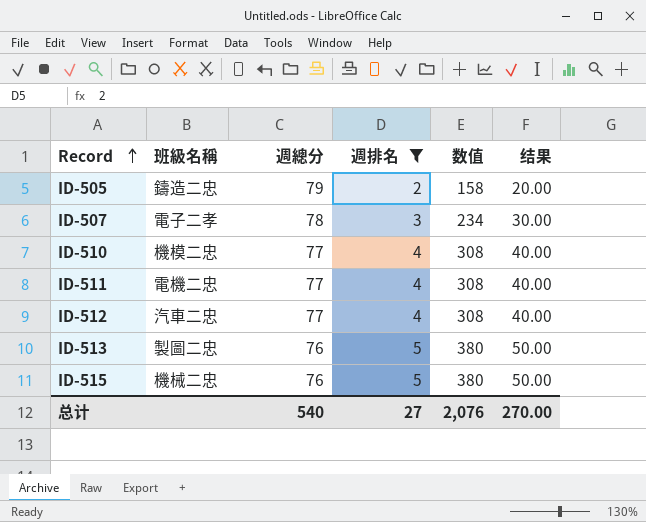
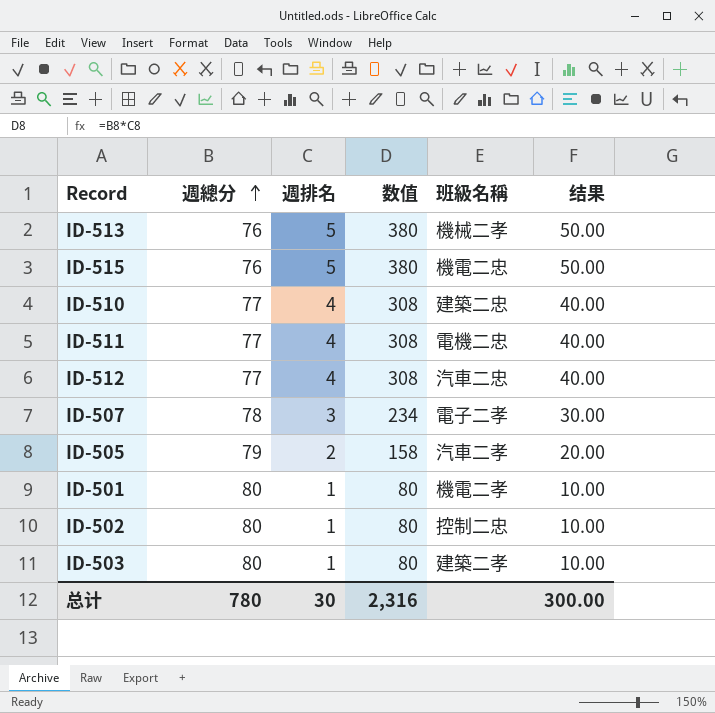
filter: 週排名 != 1 -> none
row order: Record ascending -> 週總分 ascending
column 班級名稱 | position: 2 -> 5
ID-513 | 班級名稱: 製圖二忠 -> 機械二孝
ID-515 | 班級名稱: 機械二忠 -> 機電二忠
ID-510 | 班級名稱: 機模二忠 -> 建築二忠
ID-505 | 班級名稱: 鑄造二忠 -> 汽車二孝
总计 | 週總分: 540 -> 780
总计 | 週排名: 27 -> 30
总计 | 数值: 2,076 -> 2,316
总计 | 结果: 270.00 -> 300.00

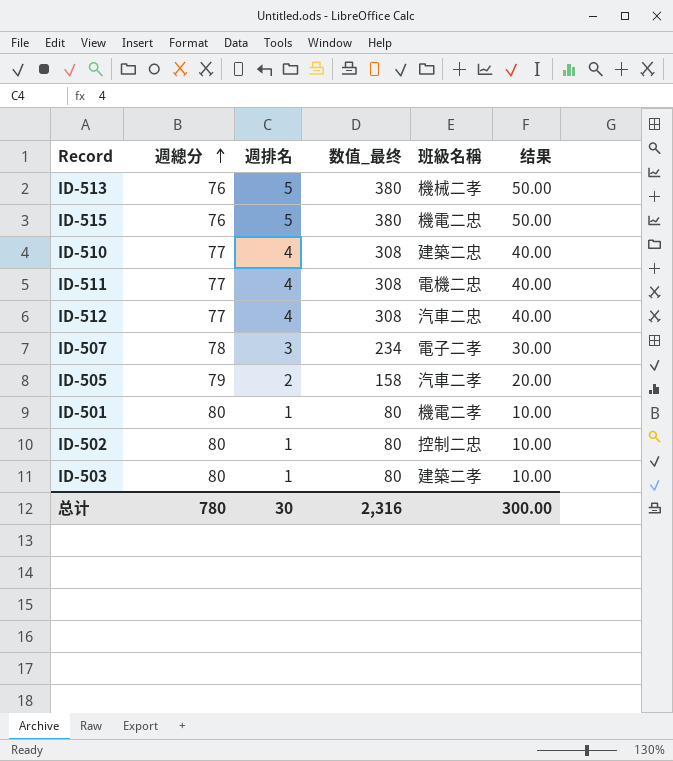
column name: 数值 -> 数值_最终

